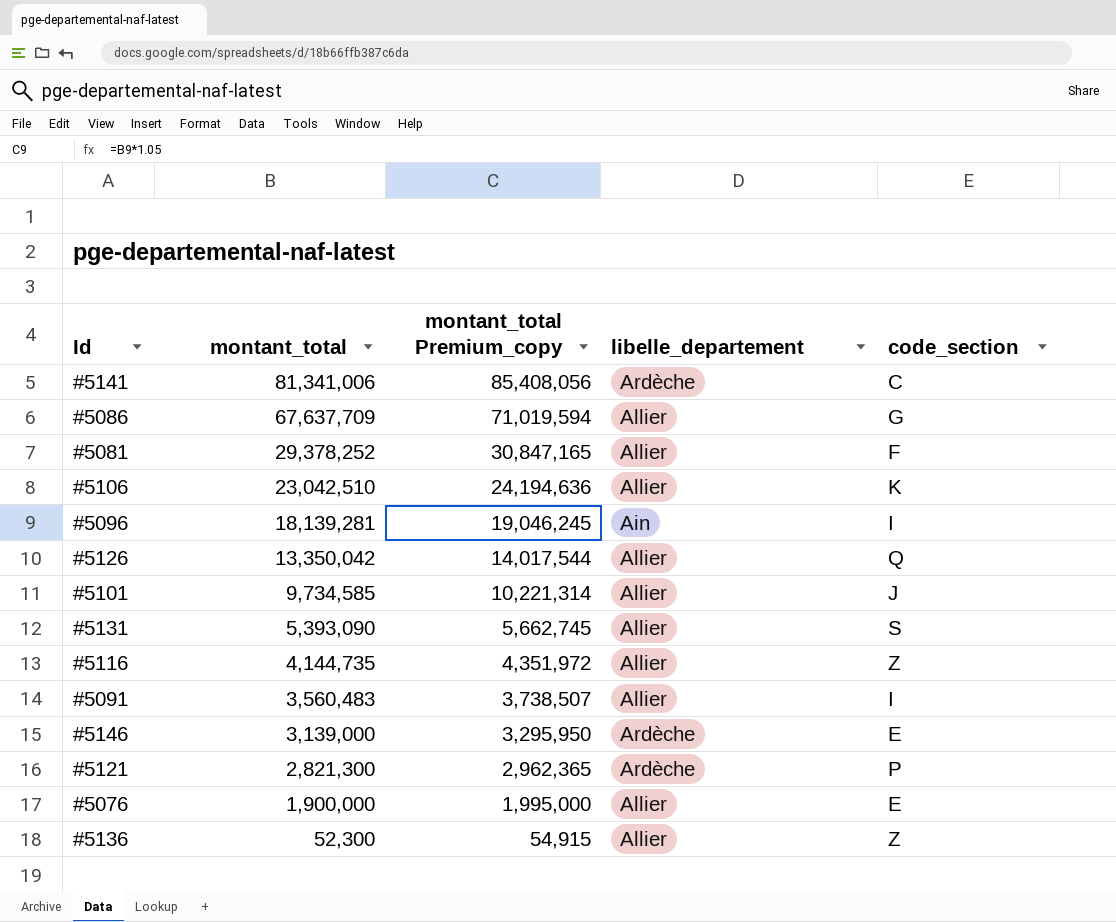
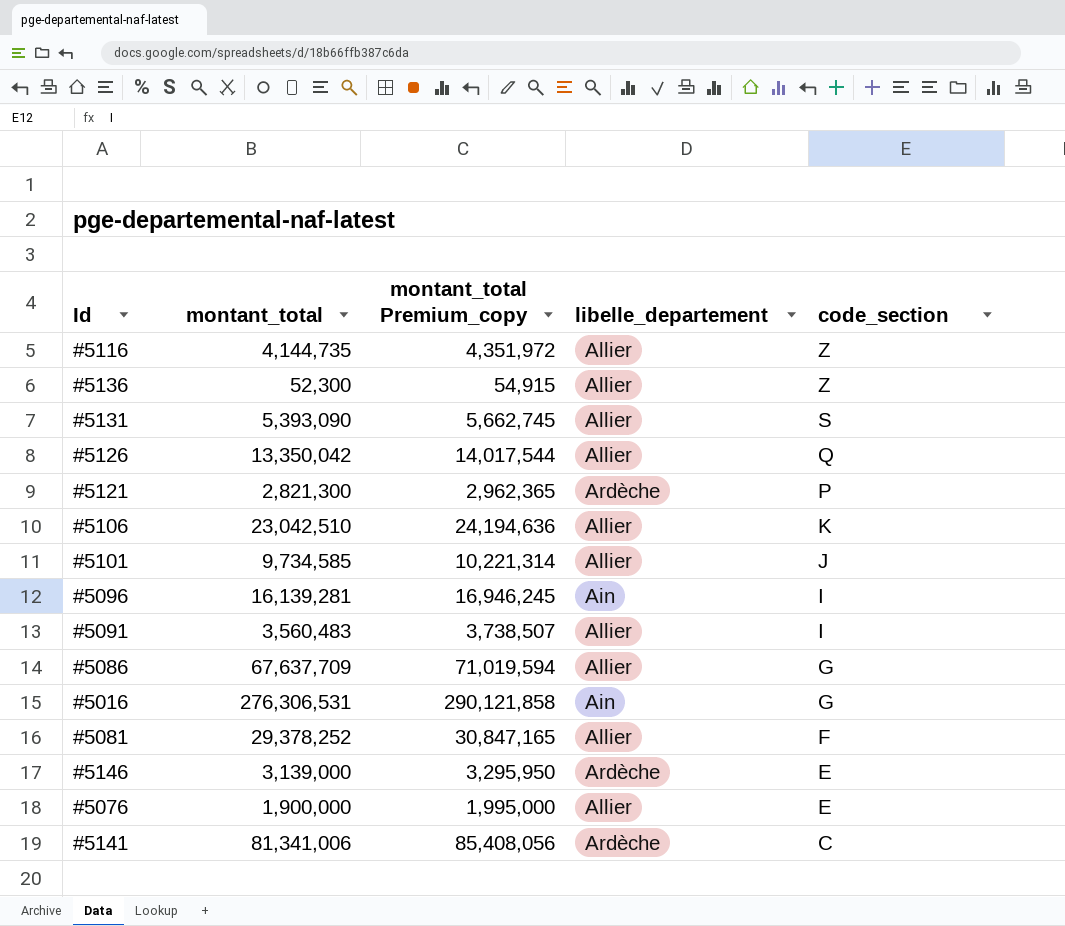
row order: montant_total descending -> code_section descending
#5096 | montant_total: 18,139,281 -> 16,139,281
#5096 | montant_total Premium_copy: 19,046,245 -> 16,946,245
row #5016: none -> 276,306,531 | 290,121,858 | Ain | G

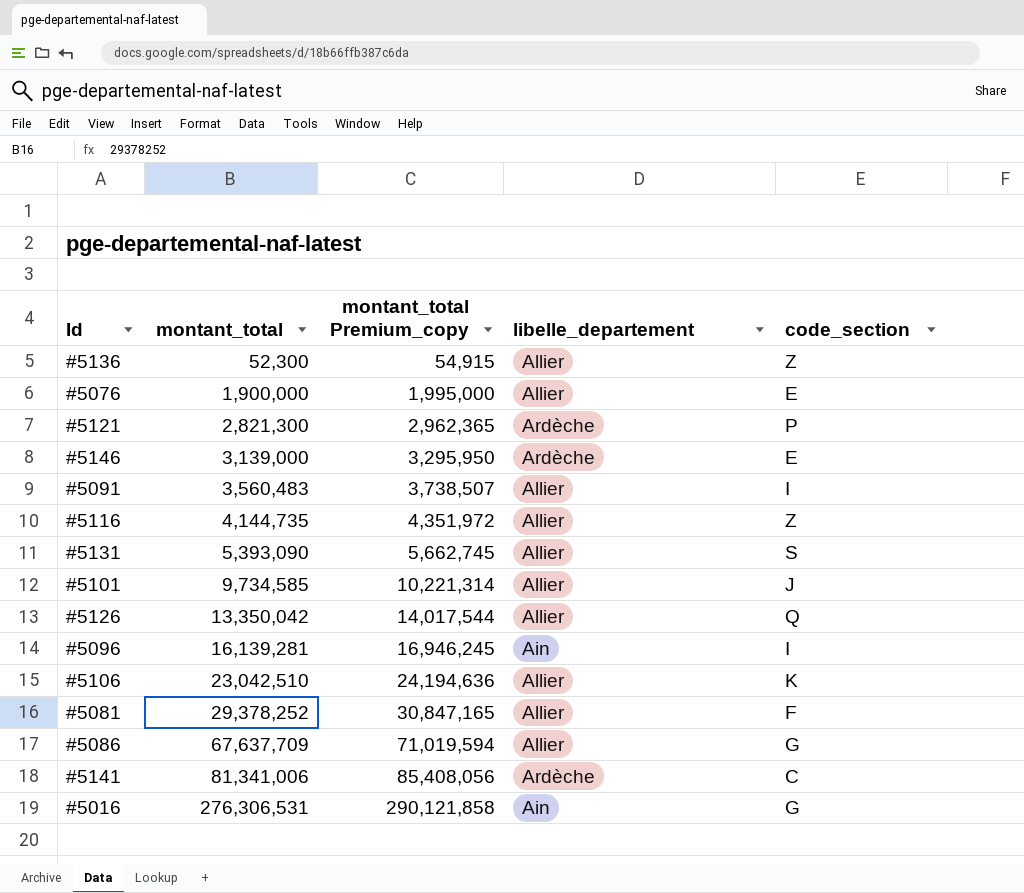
row order: code_section descending -> montant_total ascending

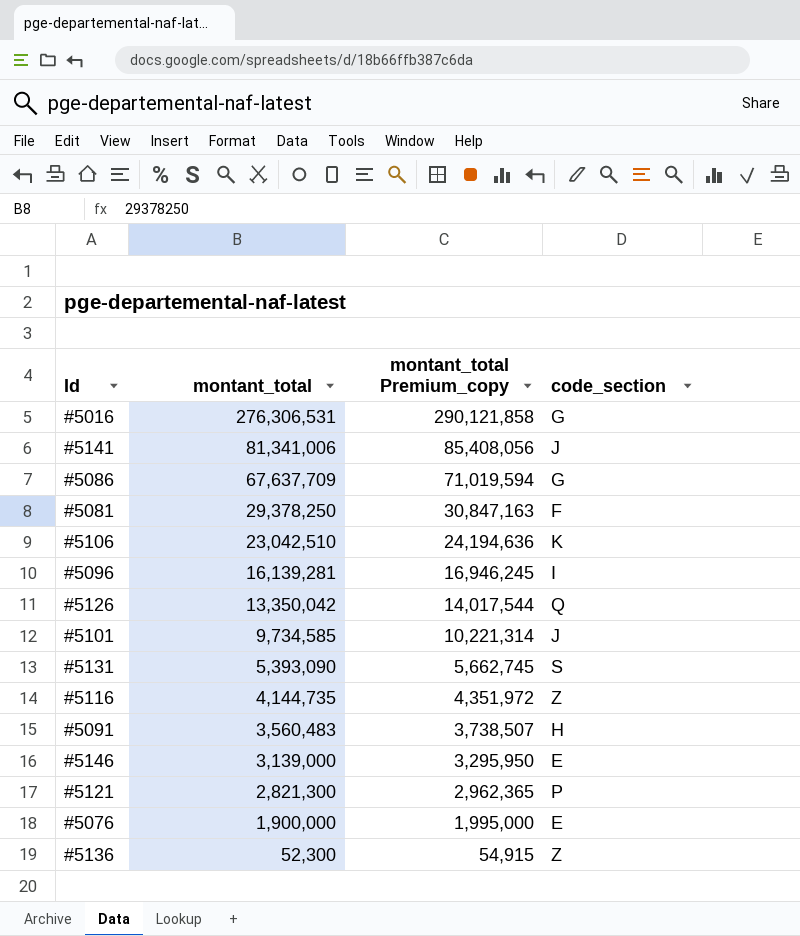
row order: montant_total ascending -> montant_total descending
column libelle_departement | position: 4 -> none
#5141 | code_section: C -> J
#5081 | montant_total: 29,378,252 -> 29,378,250
#5081 | montant_total Premium_copy: 30,847,165 -> 30,847,163
#5091 | code_section: I -> H

